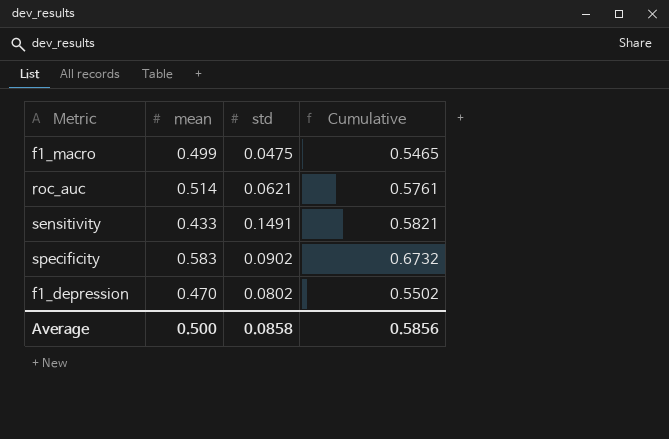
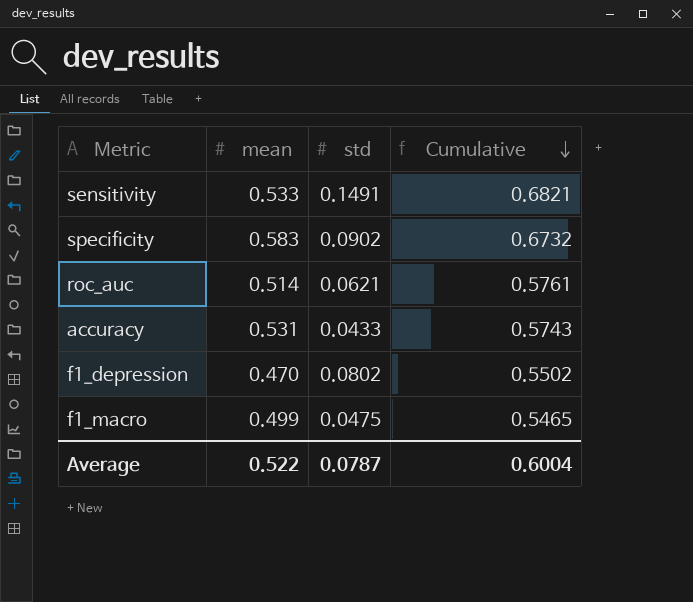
row order: none -> Cumulative descending
sensitivity | mean: 0.433 -> 0.533
sensitivity | Cumulative: 0.5821 -> 0.6821
row accuracy: none -> 0.531 | 0.0433 | 0.5743
Average | mean: 0.500 -> 0.522
Average | std: 0.0858 -> 0.0787
Average | Cumulative: 0.5856 -> 0.6004

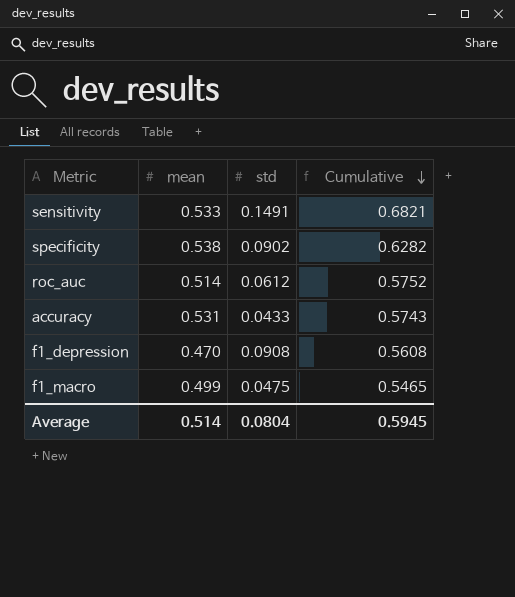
specificity | mean: 0.583 -> 0.538
specificity | Cumulative: 0.6732 -> 0.6282
roc_auc | std: 0.0621 -> 0.0612
roc_auc | Cumulative: 0.5761 -> 0.5752
f1_depression | std: 0.0802 -> 0.0908
f1_depression | Cumulative: 0.5502 -> 0.5608
Average | mean: 0.522 -> 0.514
Average | std: 0.0787 -> 0.0804
Average | Cumulative: 0.6004 -> 0.5945

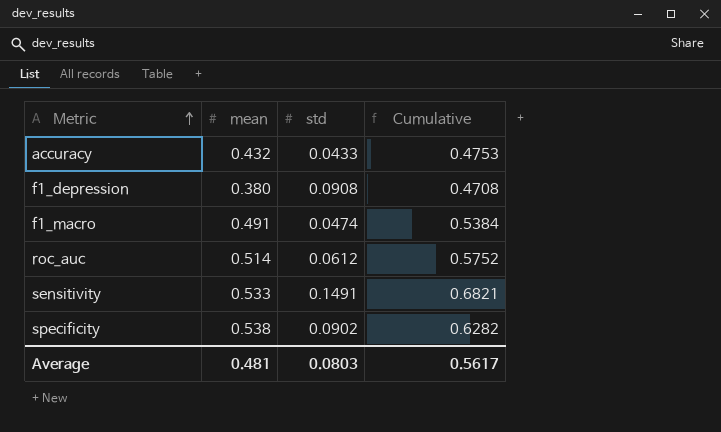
row order: Cumulative descending -> Metric ascending
accuracy | mean: 0.531 -> 0.432
accuracy | Cumulative: 0.5743 -> 0.4753
f1_depression | mean: 0.470 -> 0.380
f1_depression | Cumulative: 0.5608 -> 0.4708
f1_macro | mean: 0.499 -> 0.491
f1_macro | std: 0.0475 -> 0.0474
f1_macro | Cumulative: 0.5465 -> 0.5384
Average | mean: 0.514 -> 0.481
Average | std: 0.0804 -> 0.0803
Average | Cumulative: 0.5945 -> 0.5617

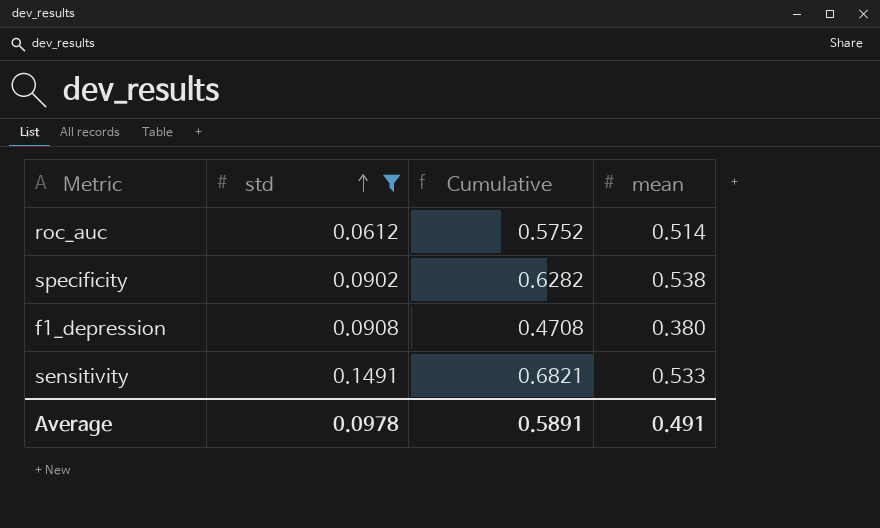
filter: none -> std >= 0.0612
row order: Metric ascending -> std ascending
column mean | position: 2 -> 4
Average | std: 0.0803 -> 0.0978
Average | Cumulative: 0.5617 -> 0.5891
Average | mean: 0.481 -> 0.491

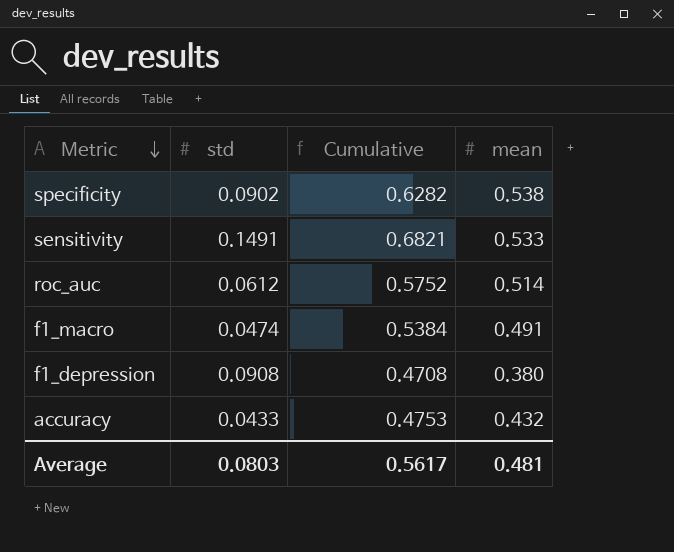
filter: std >= 0.0612 -> none
row order: std ascending -> Metric descending
Average | std: 0.0978 -> 0.0803
Average | Cumulative: 0.5891 -> 0.5617
Average | mean: 0.491 -> 0.481

